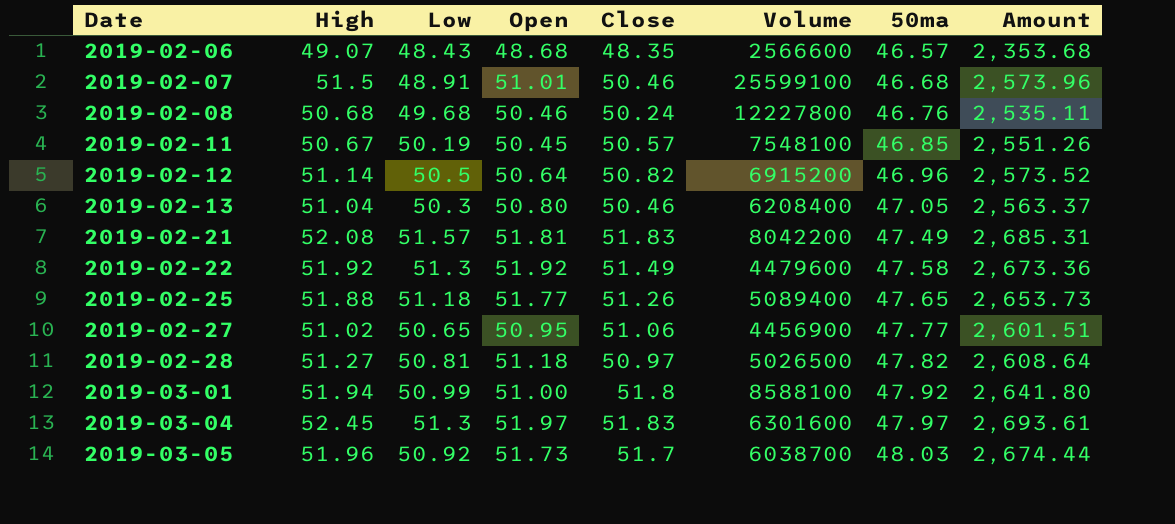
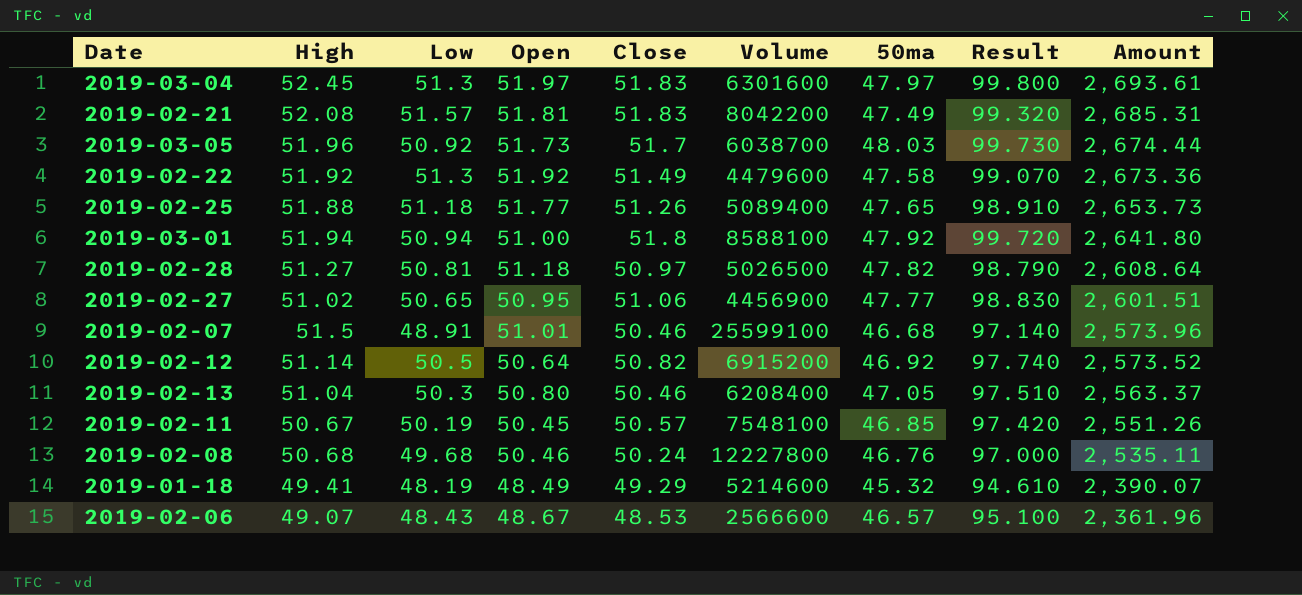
row order: Date ascending -> Amount descending
column Result | formula: none -> [Close] + [50ma]
2019-03-01 | Low: 50.99 -> 50.94
2019-02-12 | 50ma: 46.96 -> 46.92
row 2019-01-18: none -> 49.41 | 48.19 | 48.49 | 49.29 | 5214600 | 45.32 | 94.610 | 2,390.07
2019-02-06 | Open: 48.68 -> 48.67
2019-02-06 | Close: 48.35 -> 48.53
2019-02-06 | Amount: 2,353.68 -> 2,361.96

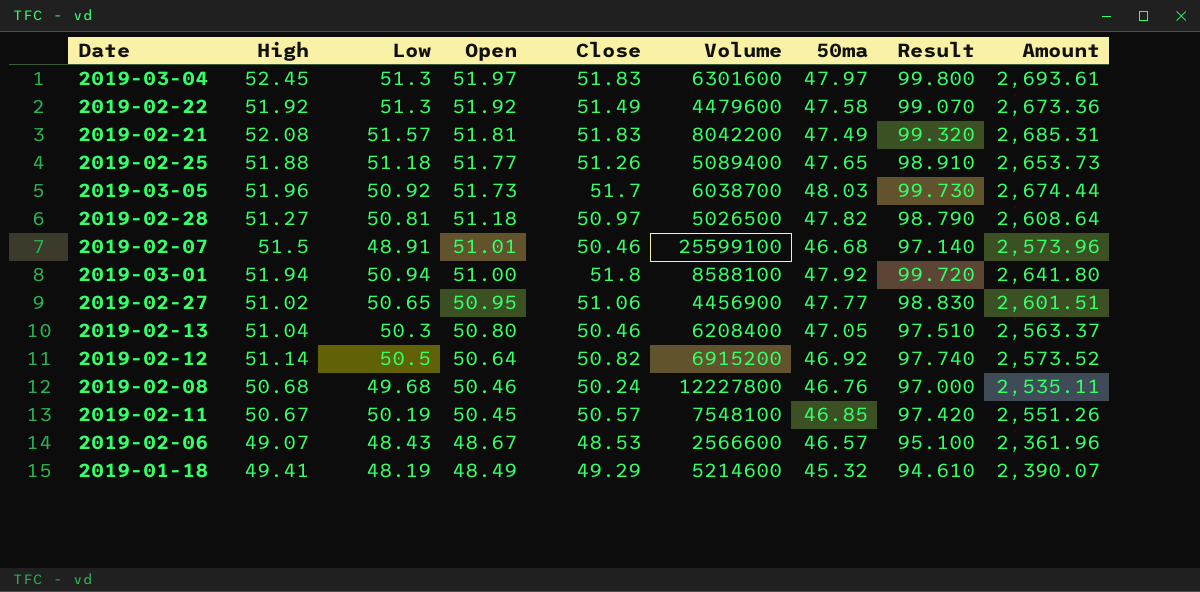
row order: Amount descending -> Open descending

